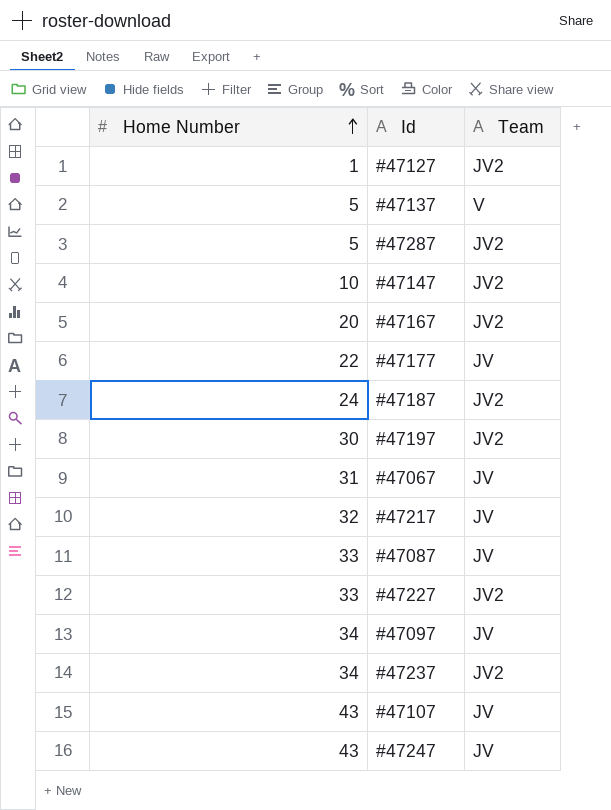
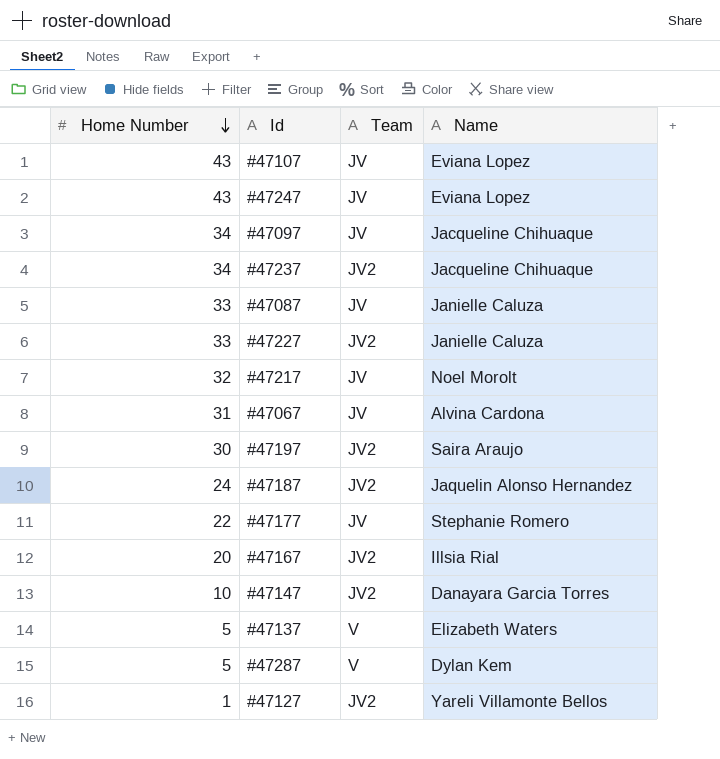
row order: Home Number ascending -> Home Number descending
column Name | position: none -> 4
#47287 | Team: JV2 -> V

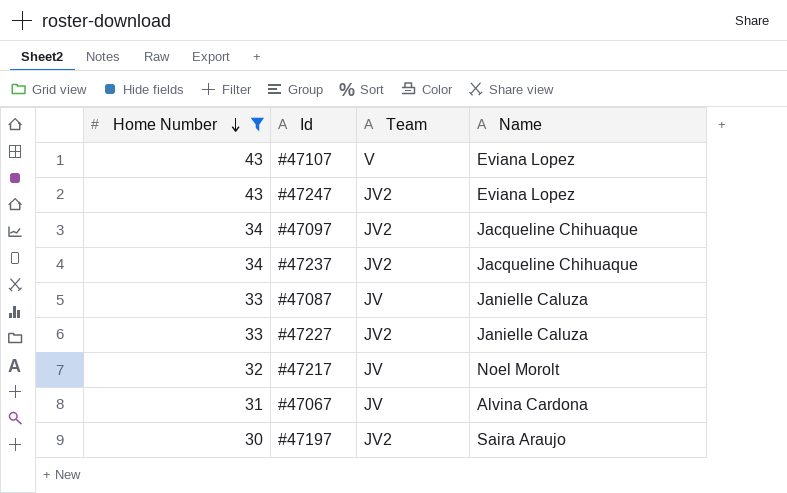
filter: none -> Home Number >= 30
#47107 | Team: JV -> V
#47247 | Team: JV -> JV2
#47097 | Team: JV -> JV2

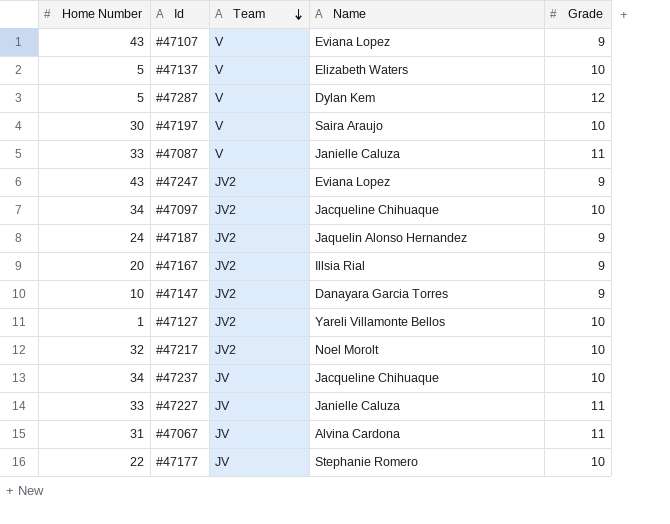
filter: Home Number >= 30 -> none
row order: Home Number descending -> Team descending
column Grade | position: none -> 5
#47197 | Team: JV2 -> V
#47087 | Team: JV -> V
#47217 | Team: JV -> JV2
#47237 | Team: JV2 -> JV
#47227 | Team: JV2 -> JV

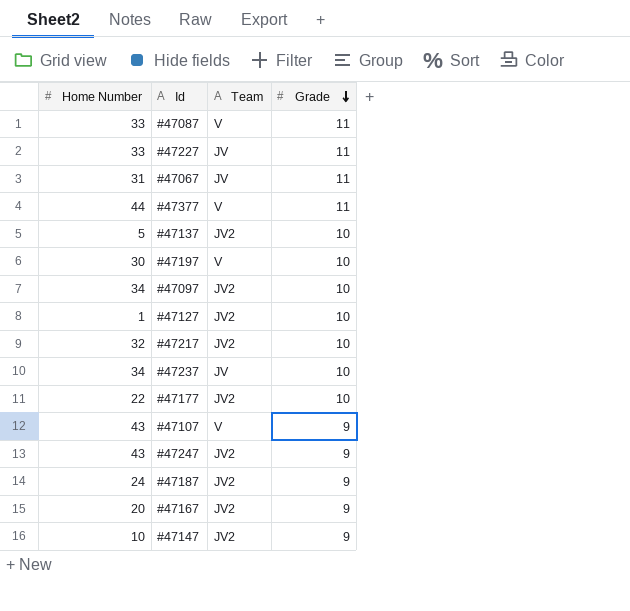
row order: Team descending -> Grade descending
column Name | position: 4 -> none
row #47287: 5 | V | Dylan Kem | 12 -> none
row #47377: none -> 44 | V | 11
#47137 | Team: V -> JV2
#47177 | Team: JV -> JV2

